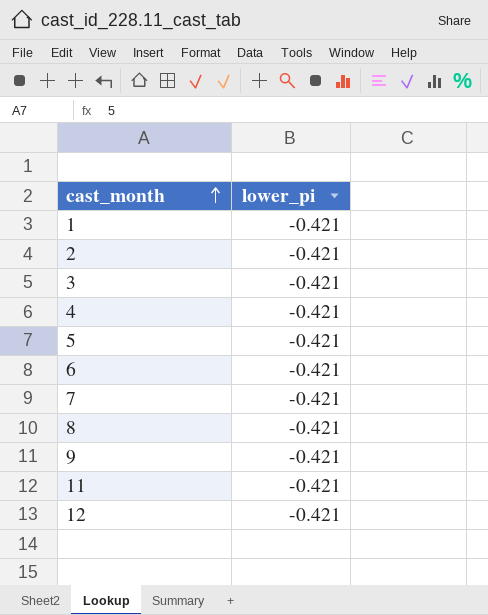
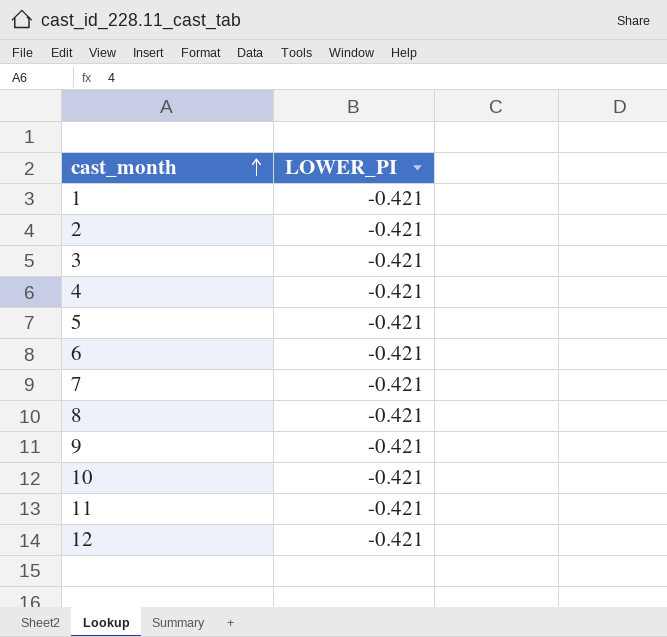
column name: lower_pi -> LOWER_PI
row 10: none -> -0.421

